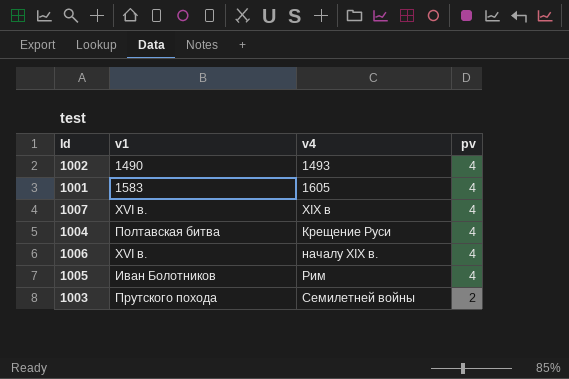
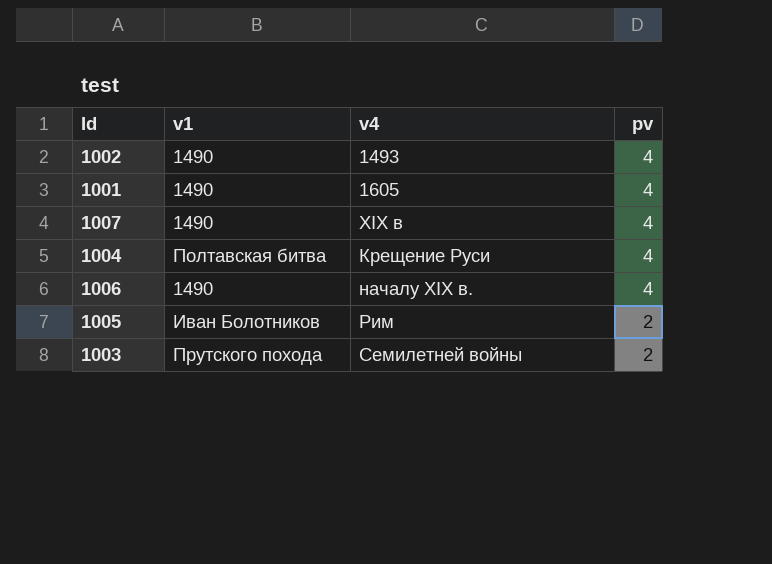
1001 | v1: 1583 -> 1490
1007 | v1: XVI в. -> 1490
1006 | v1: XVI в. -> 1490
1005 | pv: 4 -> 2

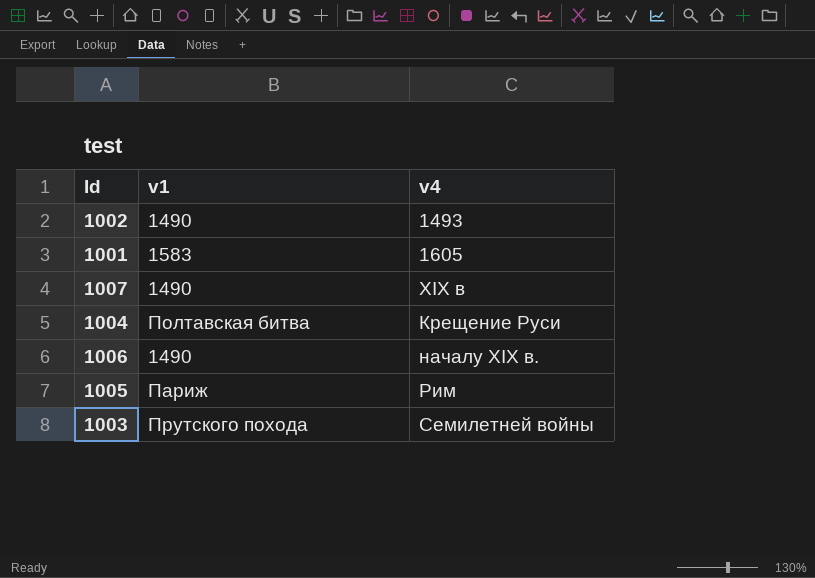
column pv | position: 4 -> none
1001 | v1: 1490 -> 1583
1005 | v1: Иван Болотников -> Париж

